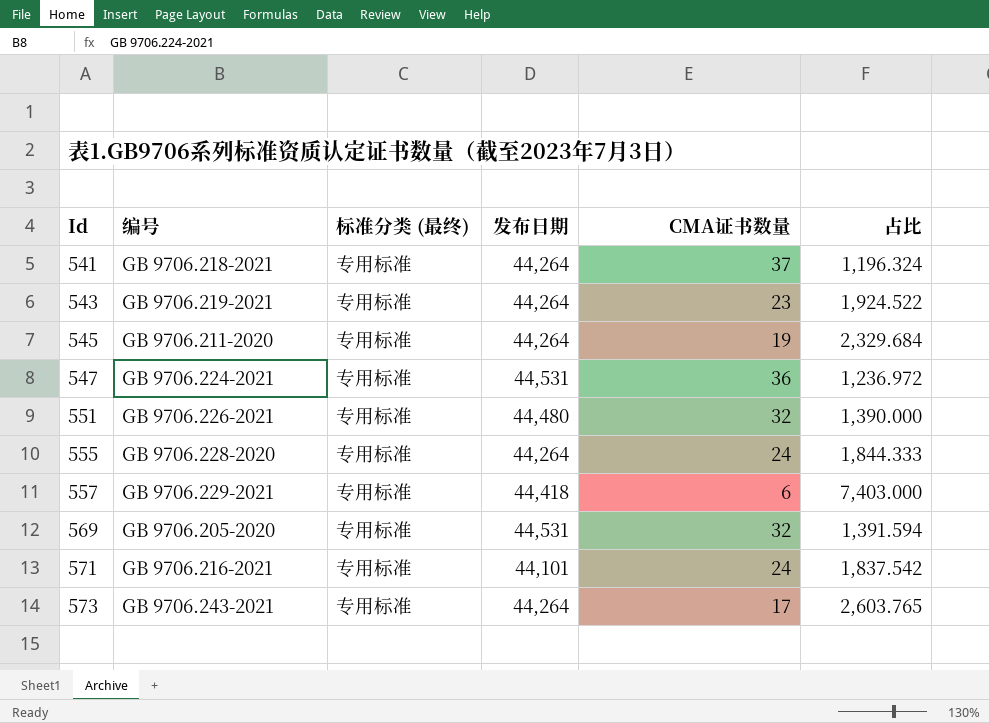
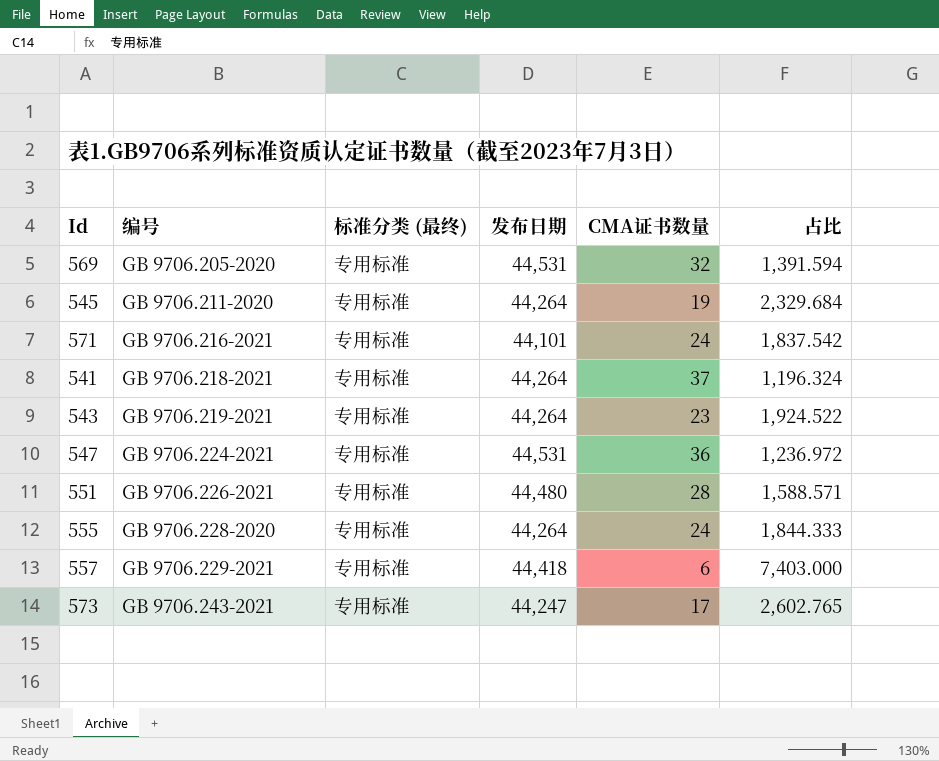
row order: Id ascending -> 编号 ascending
551 | CMA证书数量: 32 -> 28
551 | 占比: 1,390.000 -> 1,588.571
573 | 发布日期: 44,264 -> 44,247
573 | 占比: 2,603.765 -> 2,602.765

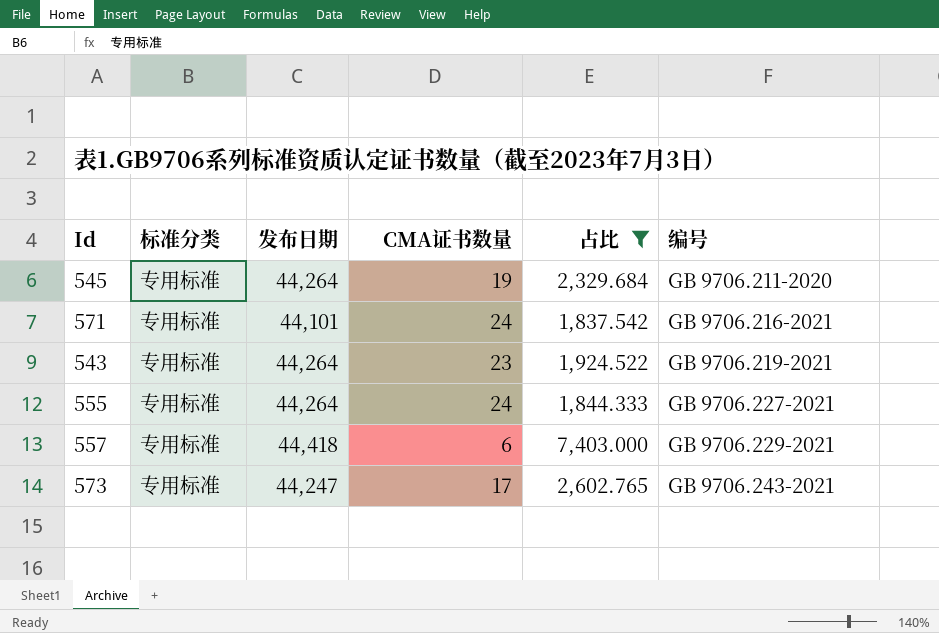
filter: none -> 占比 >= 1,837.542
column name: 标准分类 (最终) -> 标准分类
column 编号 | position: 2 -> 6
555 | 编号: GB 9706.228-2020 -> GB 9706.227-2021

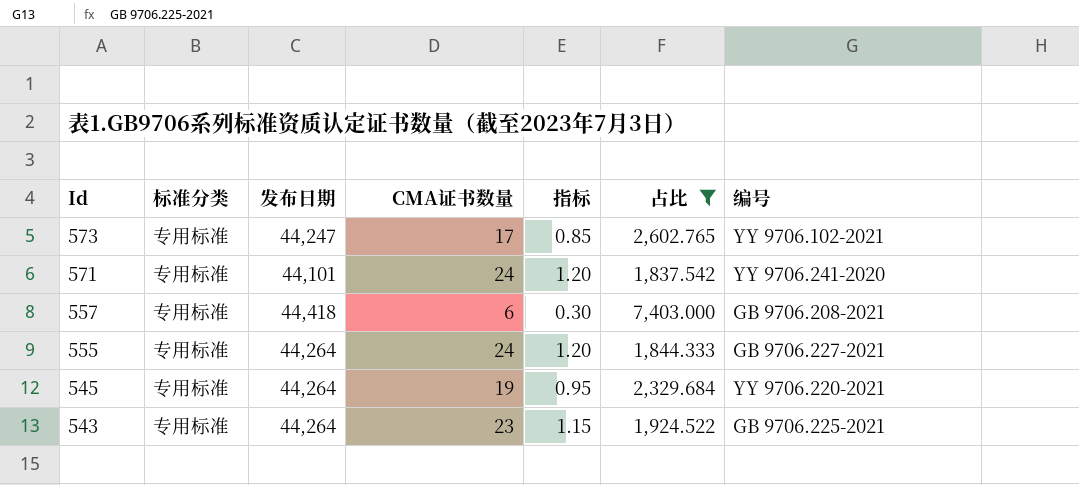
row order: 编号 ascending -> Id descending
column 指标 | formula: none -> [CMA证书数量] * 0.05
573 | 编号: GB 9706.243-2021 -> YY 9706.102-2021
571 | 编号: GB 9706.216-2021 -> YY 9706.241-2020
557 | 编号: GB 9706.229-2021 -> GB 9706.208-2021
545 | 编号: GB 9706.211-2020 -> YY 9706.220-2021
543 | 编号: GB 9706.219-2021 -> GB 9706.225-2021

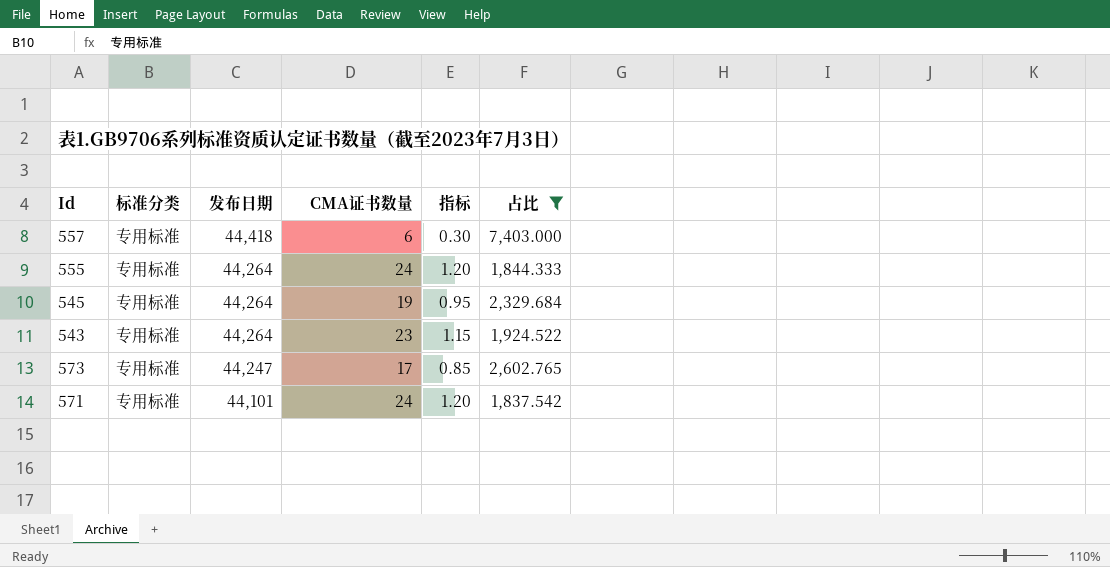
row order: Id descending -> 发布日期 descending
column 编号 | position: 7 -> none

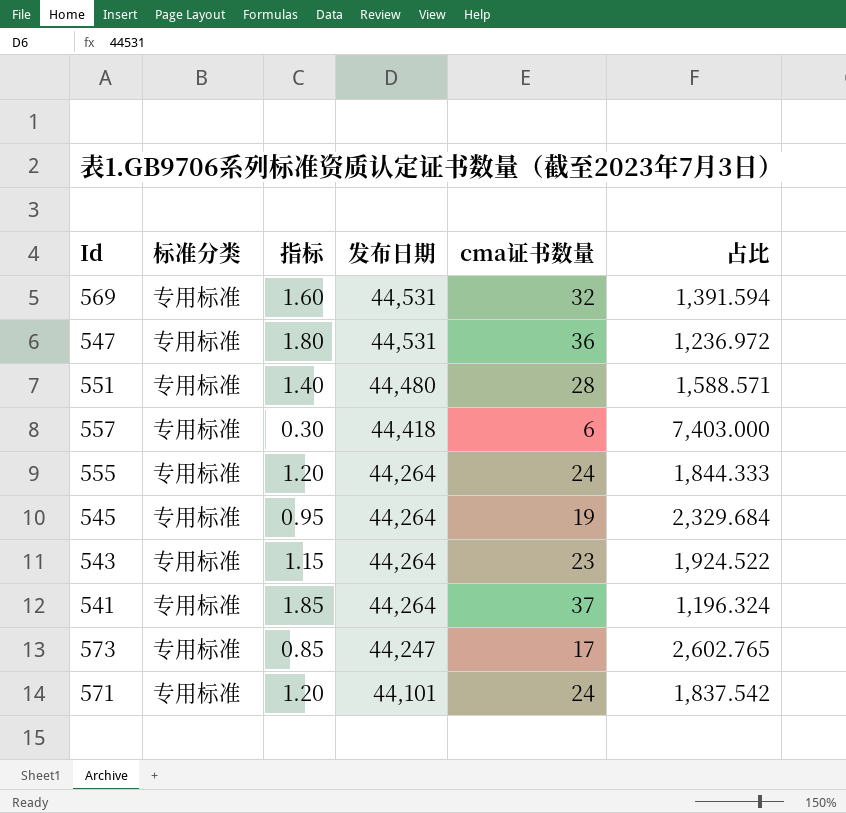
filter: 占比 >= 1,837.542 -> none
column 指标 | position: 5 -> 3
column name: CMA证书数量 -> cma证书数量

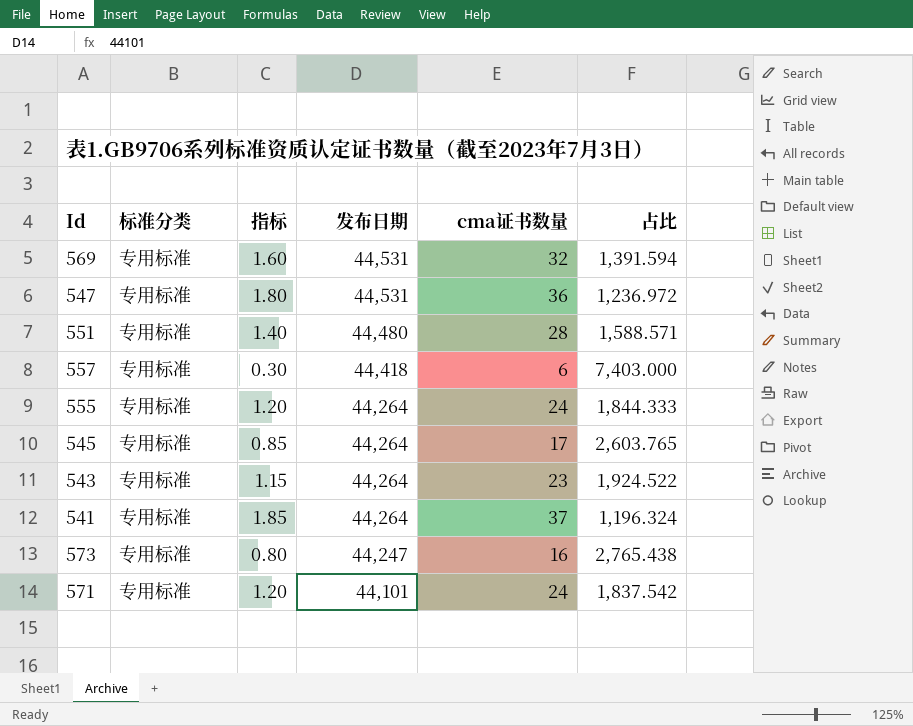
545 | 指标: 0.95 -> 0.85
545 | cma证书数量: 19 -> 17
545 | 占比: 2,329.684 -> 2,603.765
573 | 指标: 0.85 -> 0.80
573 | cma证书数量: 17 -> 16
573 | 占比: 2,602.765 -> 2,765.438

